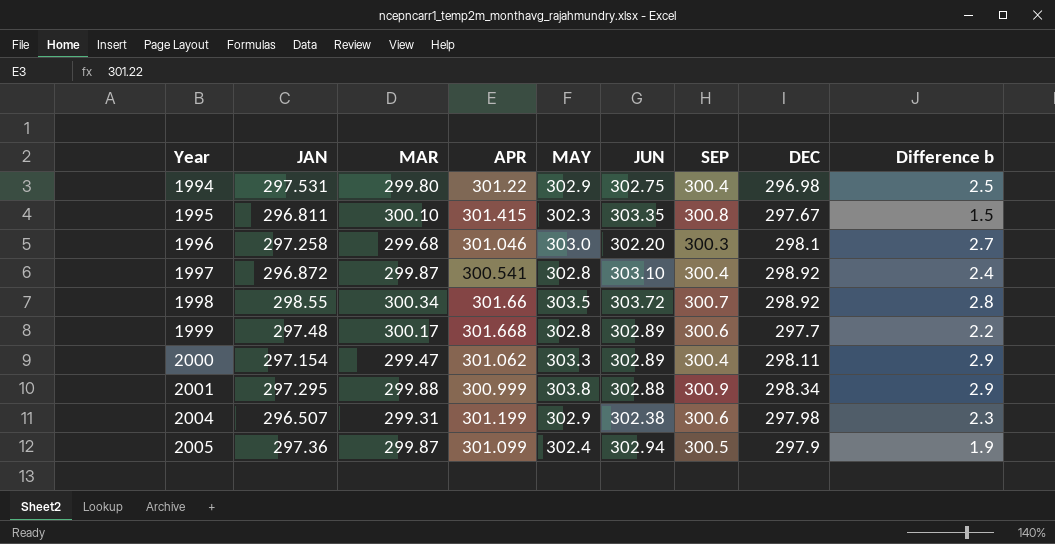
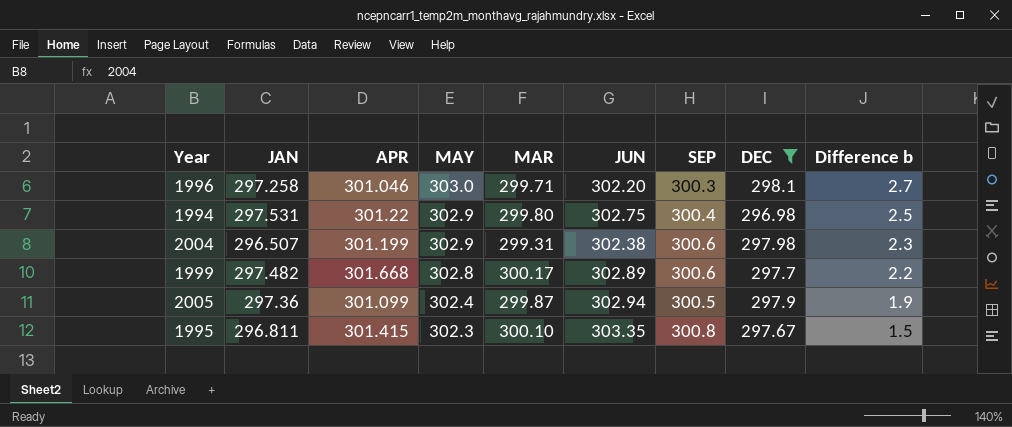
filter: none -> DEC <= 298.1
row order: Year ascending -> MAY descending
column MAR | position: 3 -> 5
1996 | MAR: 299.68 -> 299.71
1999 | JAN: 297.48 -> 297.482

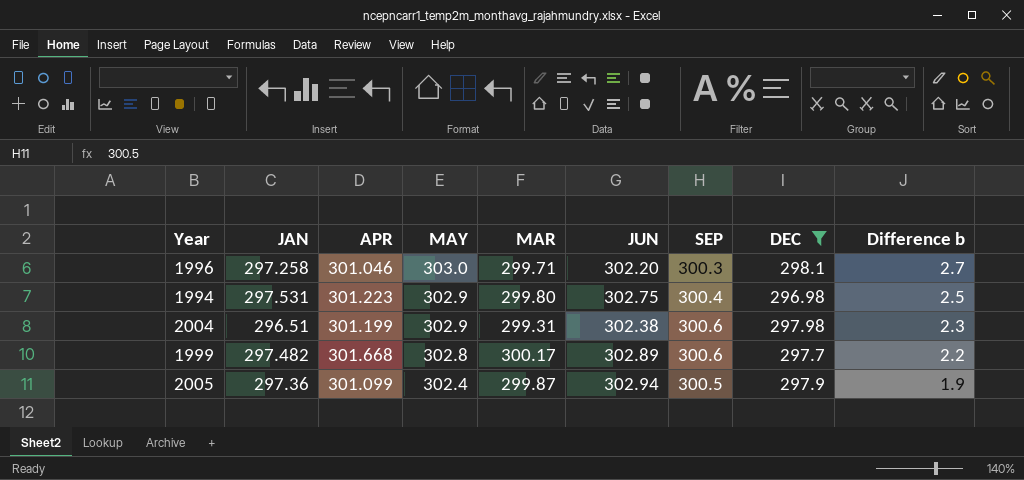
row 1995: 296.811 | 301.415 | 302.3 | 300.10 | 303.35 | 300.8 | 297.67 | 1.5 -> none
1994 | APR: 301.22 -> 301.223
2004 | JAN: 296.507 -> 296.51

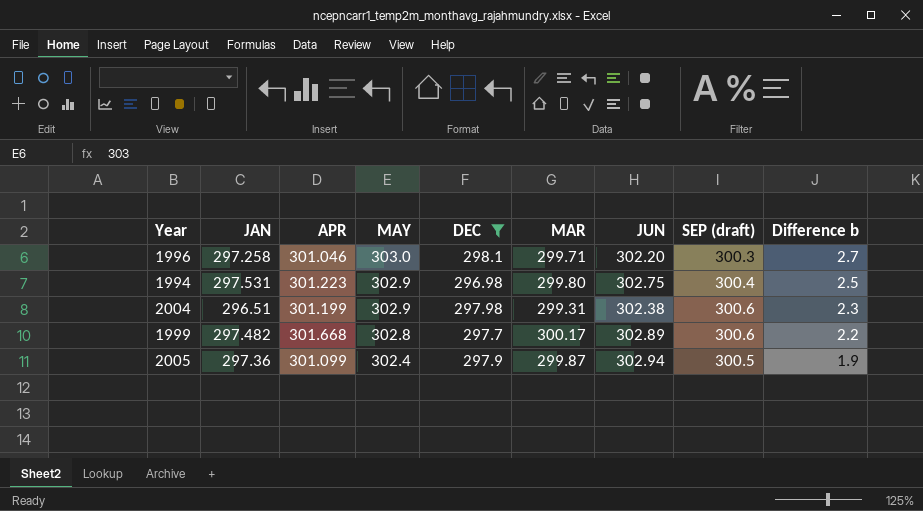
column DEC | position: 8 -> 5
column name: SEP -> SEP (draft)

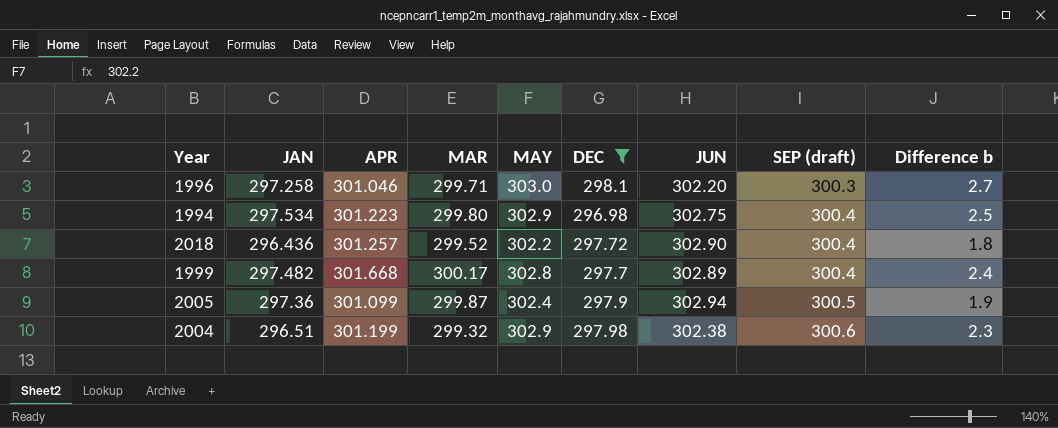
row order: MAY descending -> SEP (draft) ascending
column MAR | position: 6 -> 4
1994 | JAN: 297.531 -> 297.534
row 2018: none -> 296.436 | 301.257 | 299.52 | 302.2 | 297.72 | 302.90 | 300.4 | 1.8
1999 | SEP (draft): 300.6 -> 300.4
1999 | Difference b: 2.2 -> 2.4
2004 | MAR: 299.31 -> 299.32

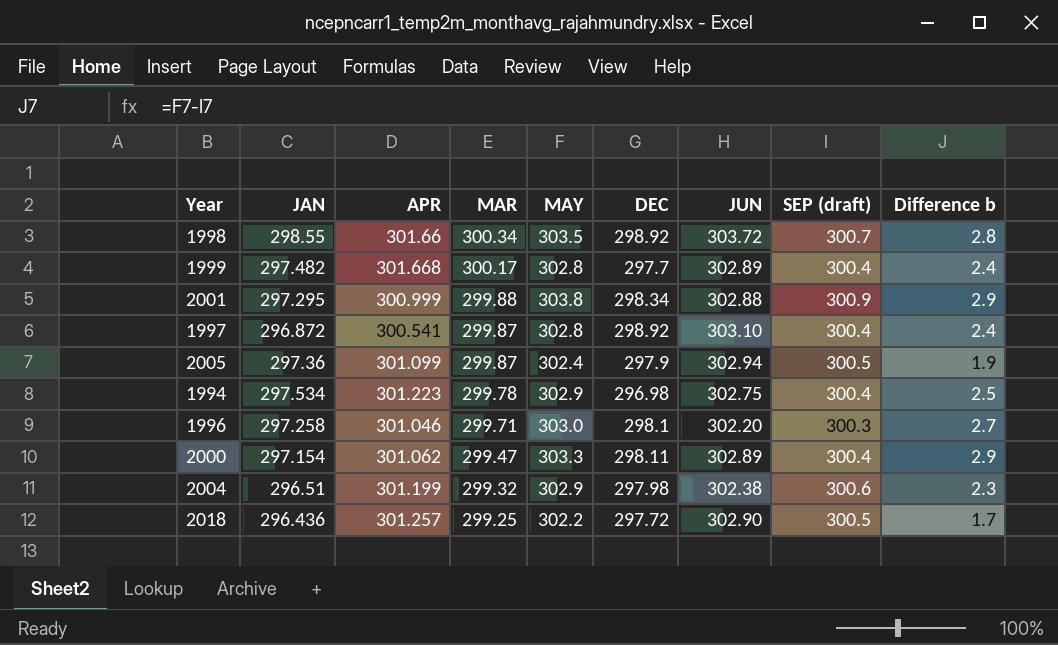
filter: DEC <= 298.1 -> none
row order: SEP (draft) ascending -> MAR descending
1994 | MAR: 299.80 -> 299.78
2018 | MAR: 299.52 -> 299.25
2018 | SEP (draft): 300.4 -> 300.5
2018 | Difference b: 1.8 -> 1.7

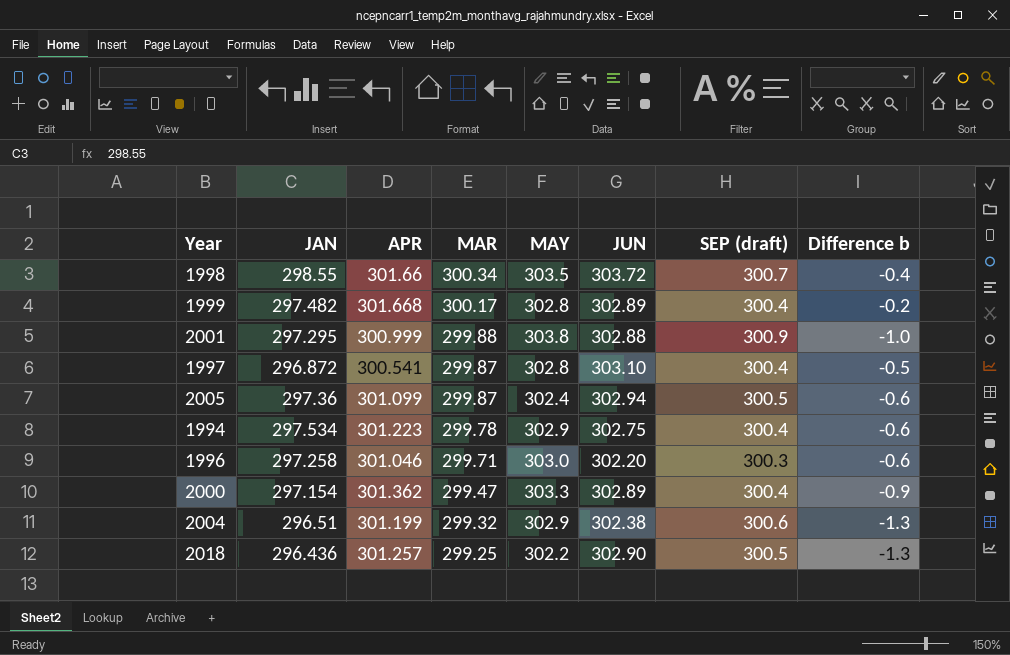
column DEC | position: 6 -> none
column Difference b | formula: [MAY] - [SEP (draft)] -> [MAR] - [SEP (draft)]
2000 | APR: 301.062 -> 301.362

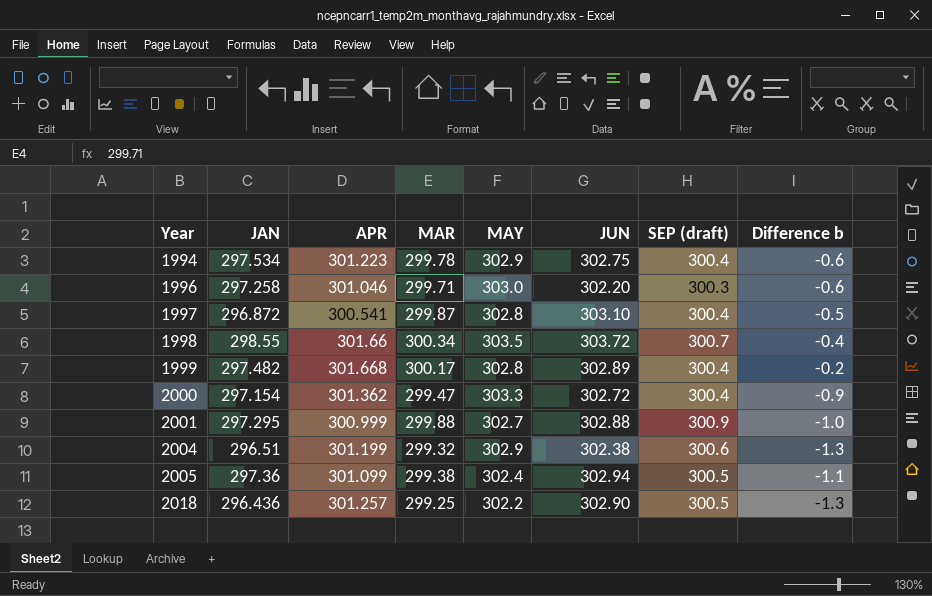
row order: MAR descending -> Year ascending
2000 | JUN: 302.89 -> 302.72
2001 | MAY: 303.8 -> 302.7
2005 | MAR: 299.87 -> 299.38
2005 | Difference b: -0.6 -> -1.1

